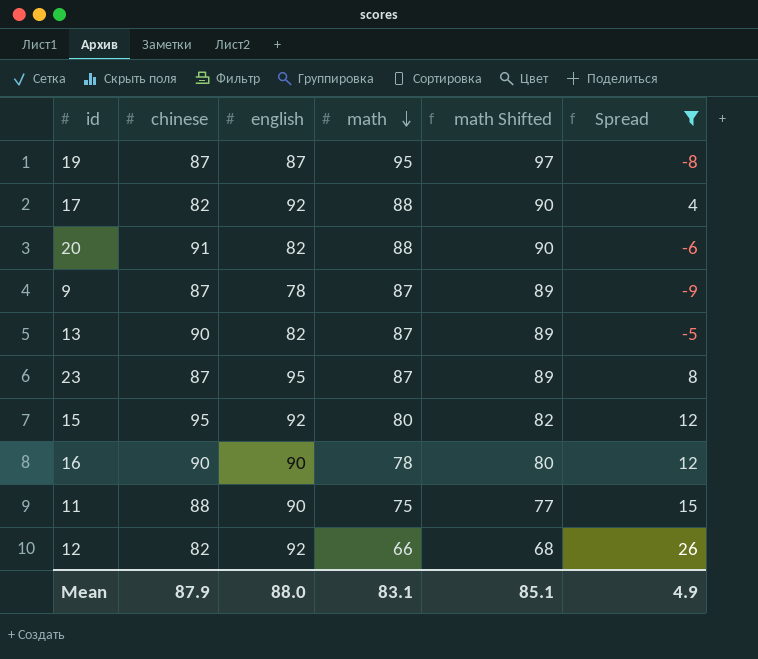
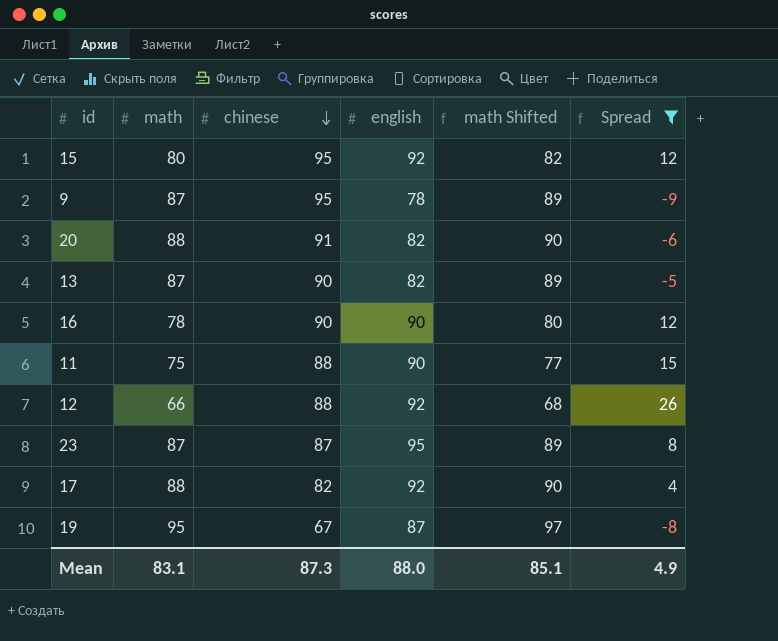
row order: math descending -> chinese descending
column math | position: 4 -> 2
9 | chinese: 87 -> 95
12 | chinese: 82 -> 88
19 | chinese: 87 -> 67
Mean | chinese: 87.9 -> 87.3

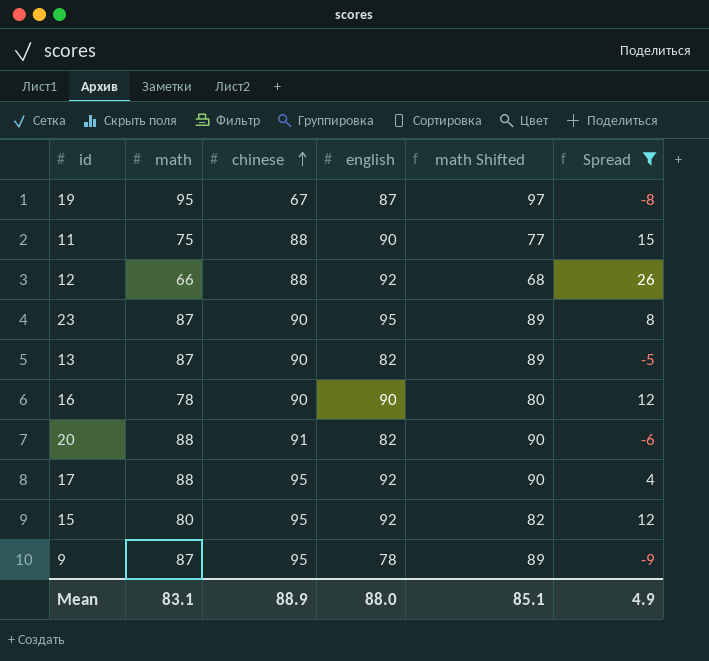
row order: chinese descending -> chinese ascending
23 | chinese: 87 -> 90
17 | chinese: 82 -> 95
Mean | chinese: 87.3 -> 88.9

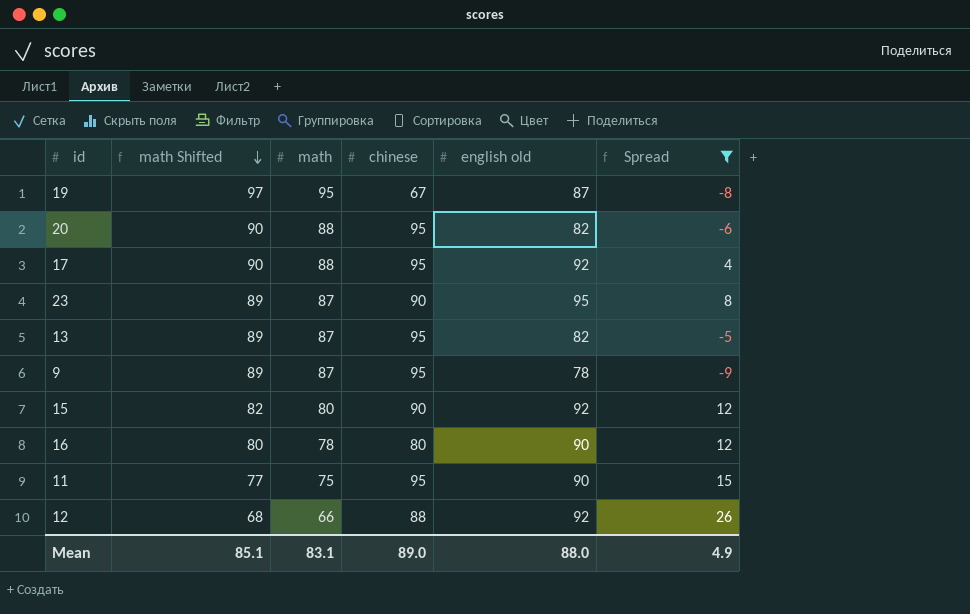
row order: chinese ascending -> math Shifted descending
column math Shifted | position: 5 -> 2
column name: english -> english old
20 | chinese: 91 -> 95
13 | chinese: 90 -> 95
15 | chinese: 95 -> 90
16 | chinese: 90 -> 80
11 | chinese: 88 -> 95
Mean | chinese: 88.9 -> 89.0

